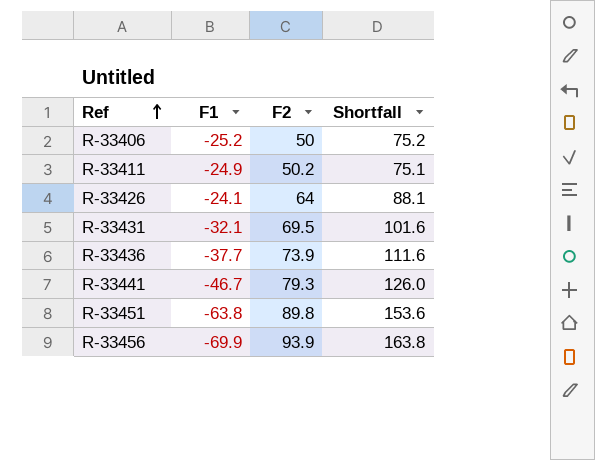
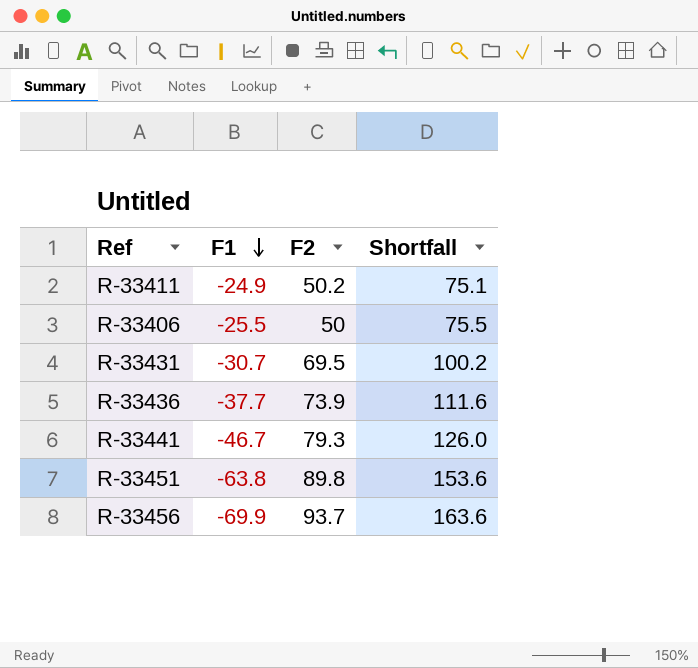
row order: Ref ascending -> F1 descending
row R-33426: -24.1 | 64 | 88.1 -> none
R-33406 | F1: -25.2 -> -25.5
R-33406 | Shortfall: 75.2 -> 75.5
R-33431 | F1: -32.1 -> -30.7
R-33431 | Shortfall: 101.6 -> 100.2
R-33456 | F2: 93.9 -> 93.7
R-33456 | Shortfall: 163.8 -> 163.6

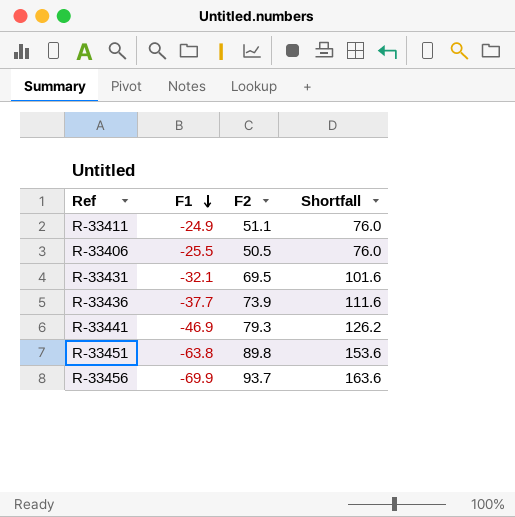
R-33411 | F2: 50.2 -> 51.1
R-33411 | Shortfall: 75.1 -> 76.0
R-33406 | F2: 50 -> 50.5
R-33406 | Shortfall: 75.5 -> 76.0
R-33431 | F1: -30.7 -> -32.1
R-33431 | Shortfall: 100.2 -> 101.6
R-33441 | F1: -46.7 -> -46.9
R-33441 | Shortfall: 126.0 -> 126.2

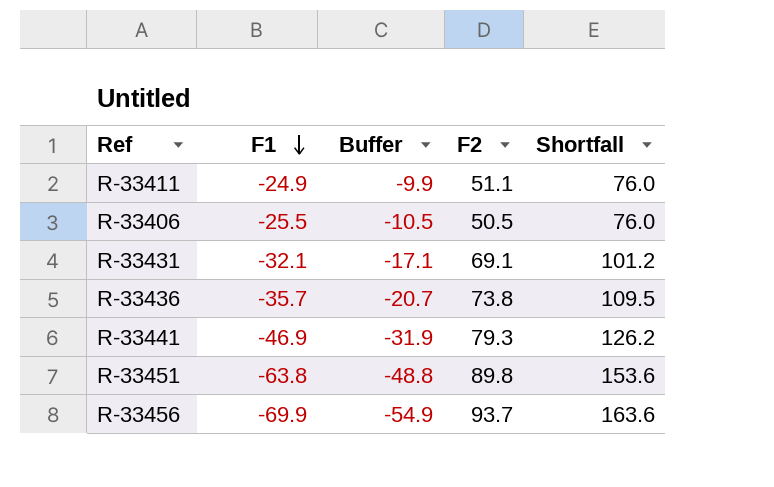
column Buffer | formula: none -> [F1] + 15
R-33431 | F2: 69.5 -> 69.1
R-33431 | Shortfall: 101.6 -> 101.2
R-33436 | F1: -37.7 -> -35.7
R-33436 | F2: 73.9 -> 73.8
R-33436 | Shortfall: 111.6 -> 109.5

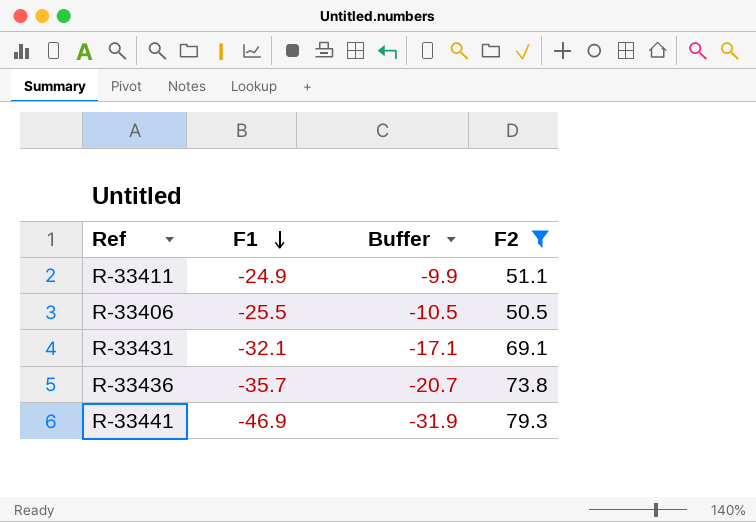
filter: none -> F2 <= 79.3
column Shortfall | formula: [F2] - [F1] -> none

